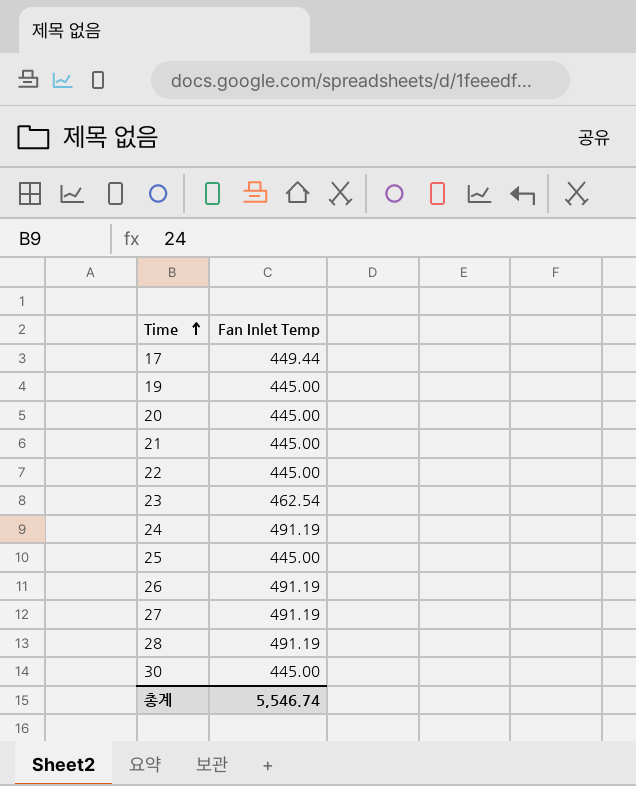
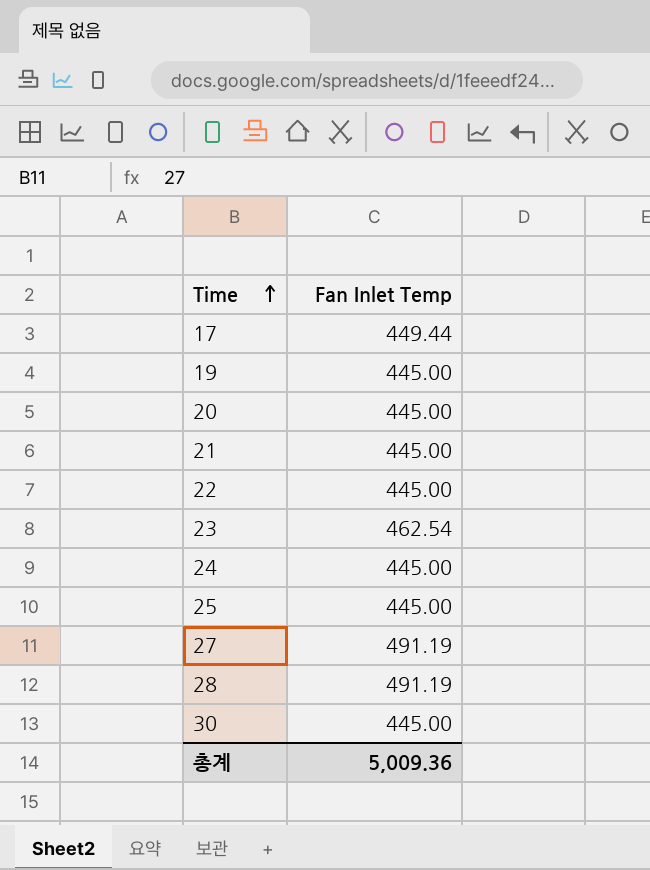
row 26: 491.19 -> none
24 | Fan Inlet Temp: 491.19 -> 445.00
총계 | Fan Inlet Temp: 5,546.74 -> 5,009.36

